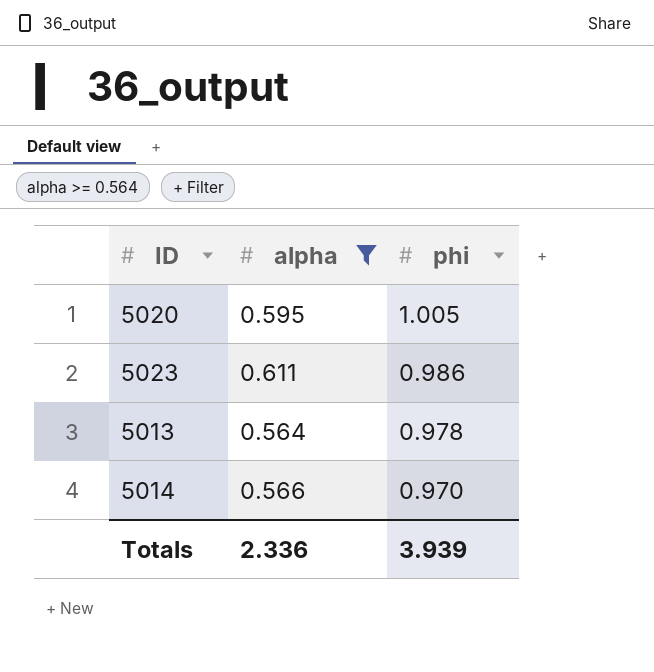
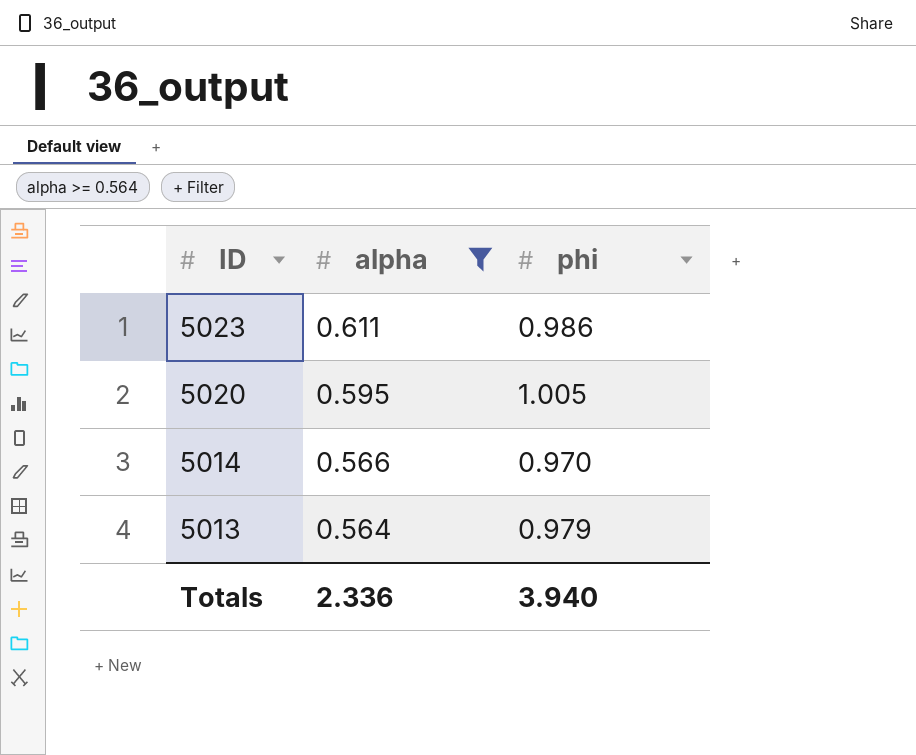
row order: phi descending -> ID descending
5013 | phi: 0.978 -> 0.979
Totals | phi: 3.939 -> 3.940

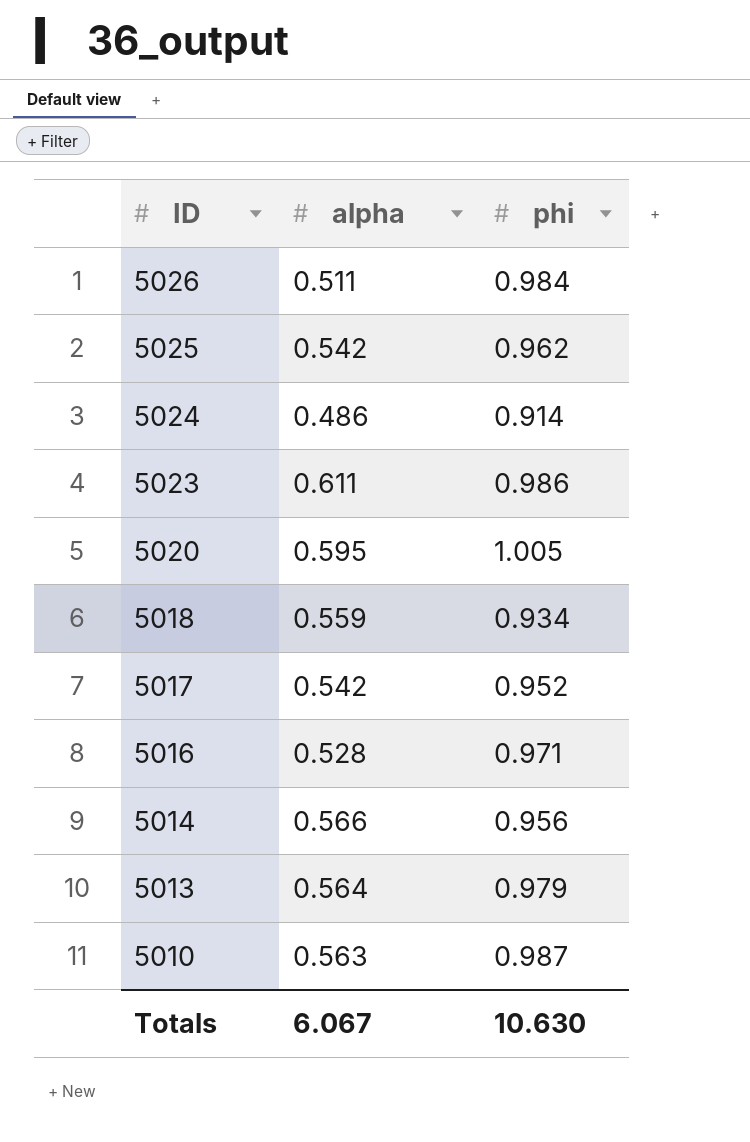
filter: alpha >= 0.564 -> none
5014 | phi: 0.970 -> 0.956
Totals | alpha: 2.336 -> 6.067
Totals | phi: 3.940 -> 10.630

